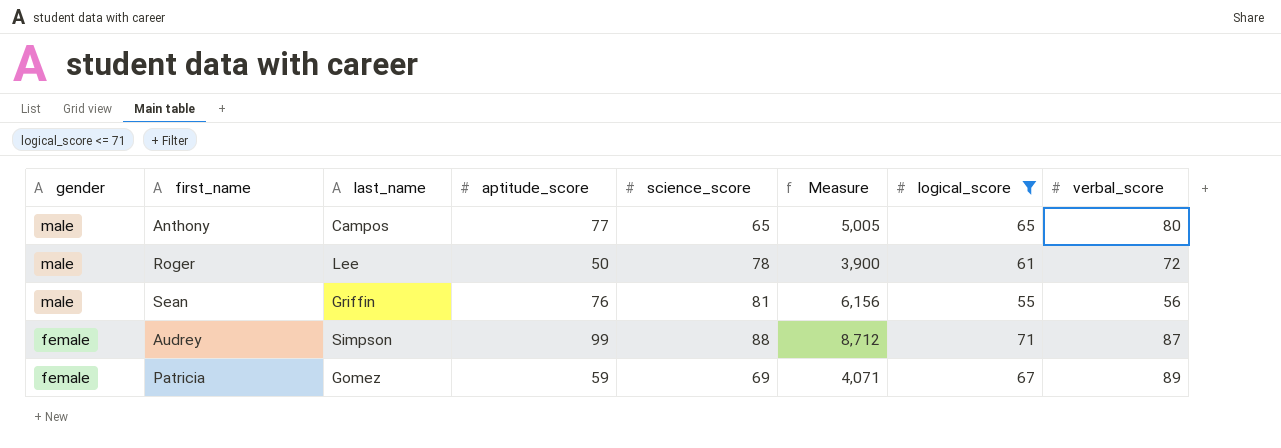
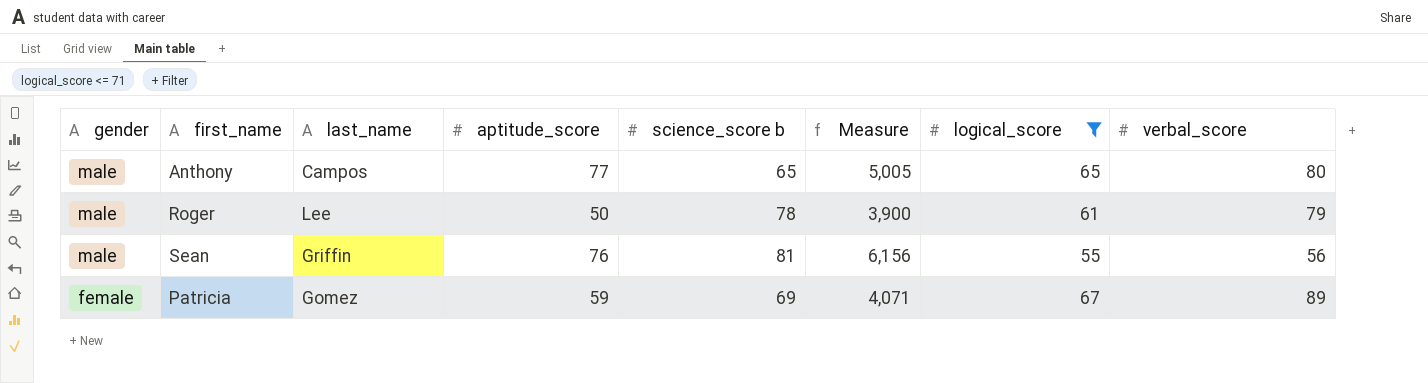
column name: science_score -> science_score b
row Audrey: female | Simpson | 99 | 88 | 8,712 | 71 | 87 -> none
Roger | verbal_score: 72 -> 79

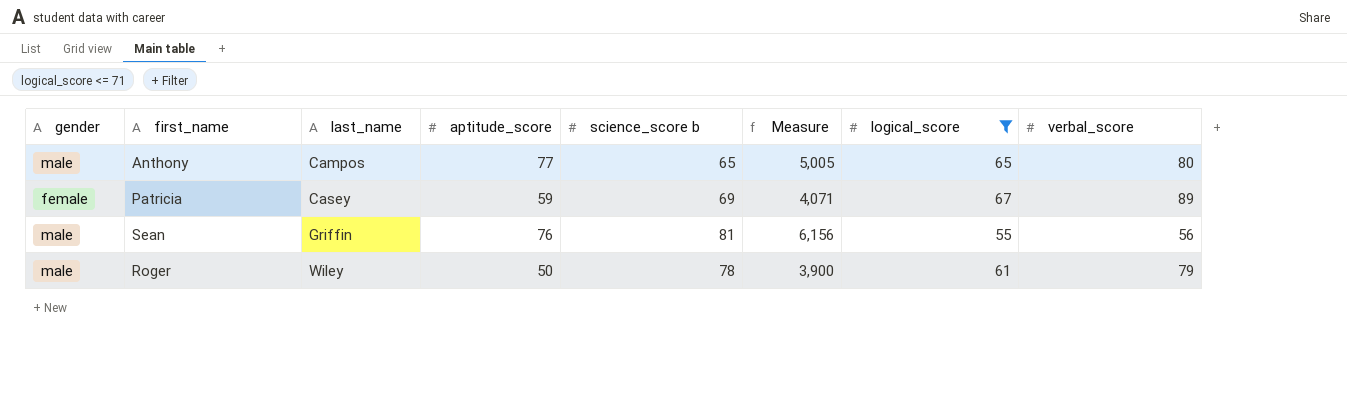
row order: gender descending -> last_name ascending
Patricia | last_name: Gomez -> Casey
Roger | last_name: Lee -> Wiley

